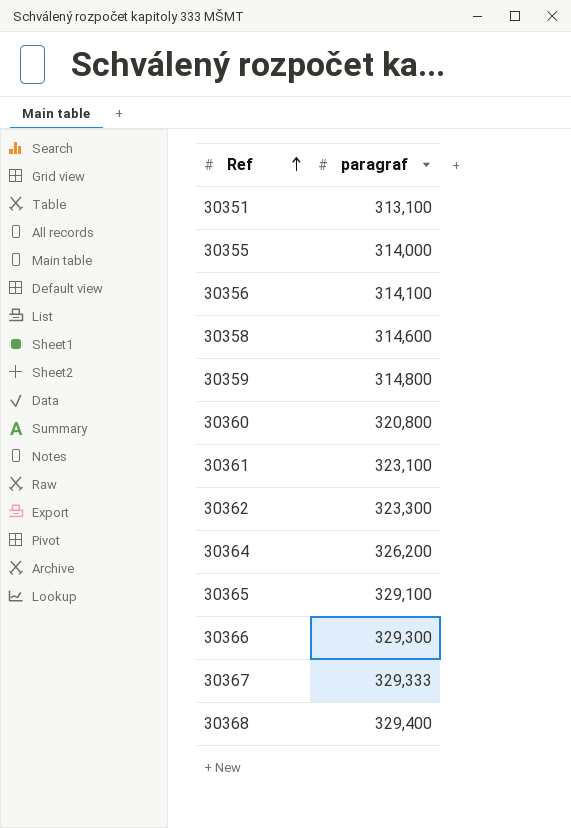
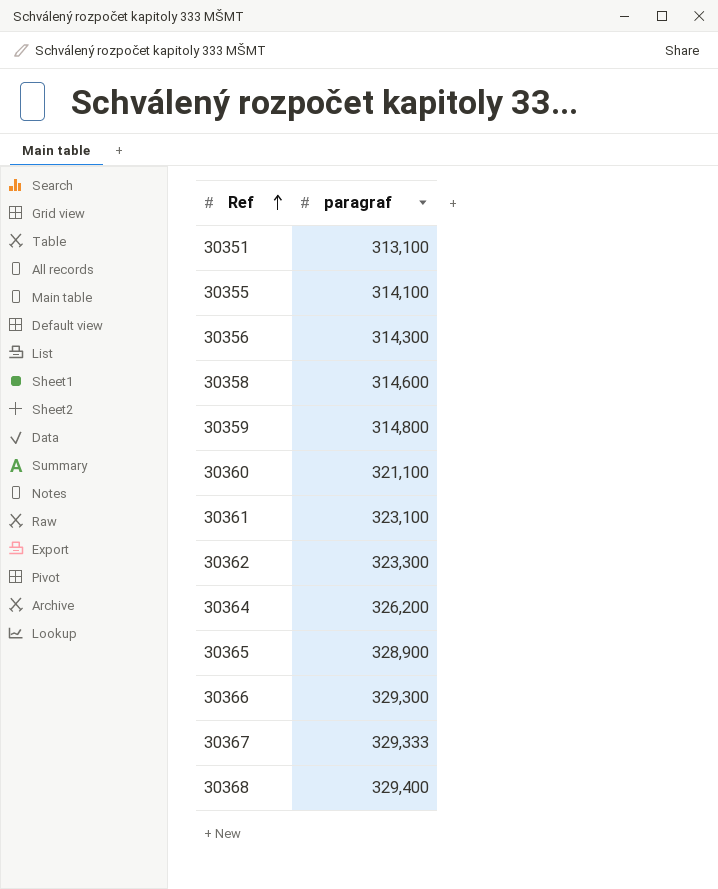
30355 | paragraf: 314,000 -> 314,100
30356 | paragraf: 314,100 -> 314,300
30360 | paragraf: 320,800 -> 321,100
30365 | paragraf: 329,100 -> 328,900

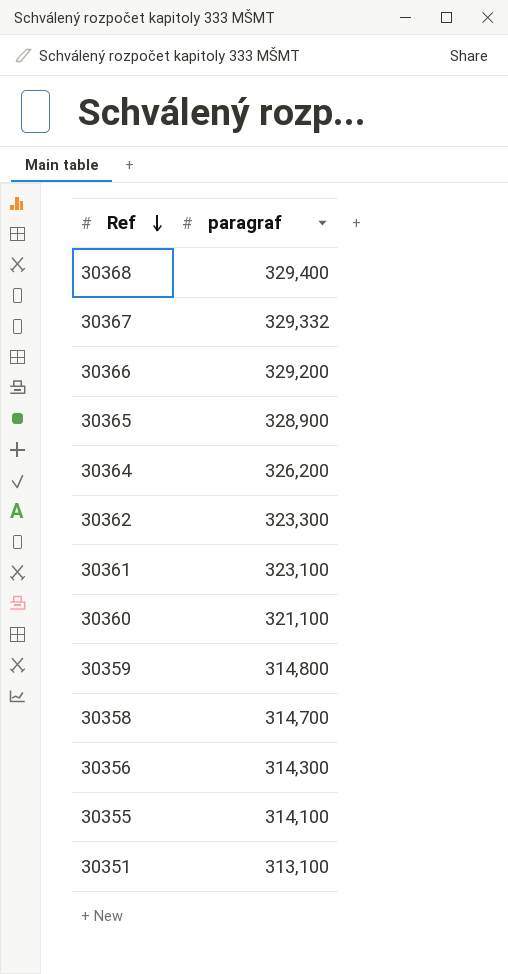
row order: Ref ascending -> Ref descending
30367 | paragraf: 329,333 -> 329,332
30366 | paragraf: 329,300 -> 329,200
30358 | paragraf: 314,600 -> 314,700

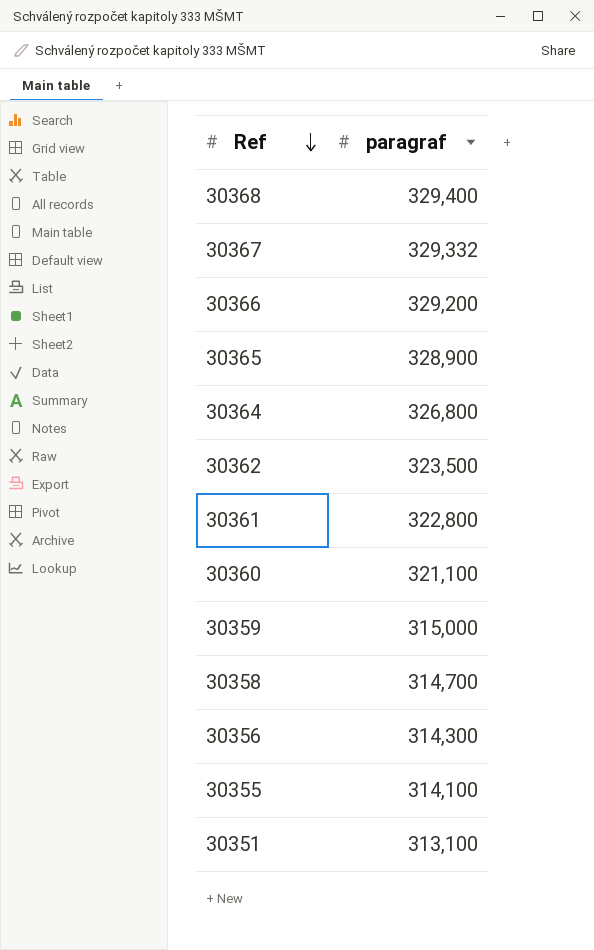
30364 | paragraf: 326,200 -> 326,800
30362 | paragraf: 323,300 -> 323,500
30361 | paragraf: 323,100 -> 322,800
30359 | paragraf: 314,800 -> 315,000

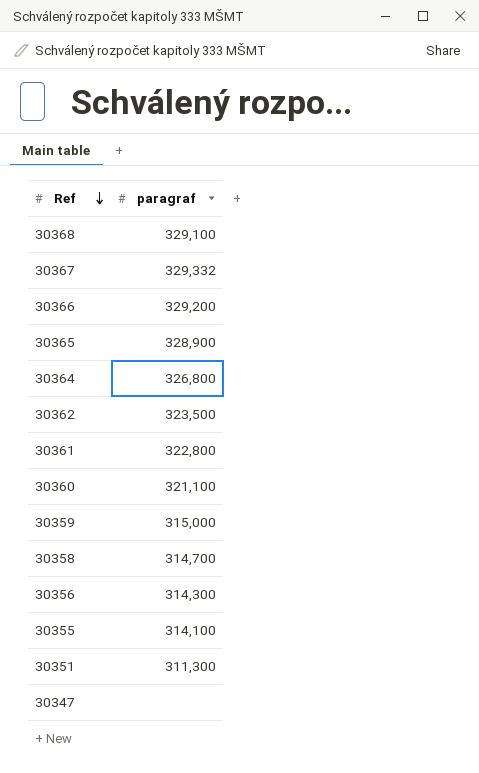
30368 | paragraf: 329,400 -> 329,100
30351 | paragraf: 313,100 -> 311,300
row 30347: none -> none

